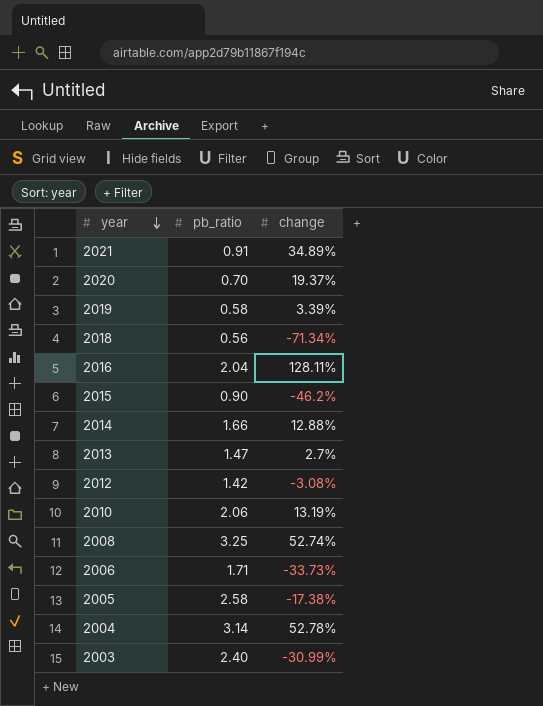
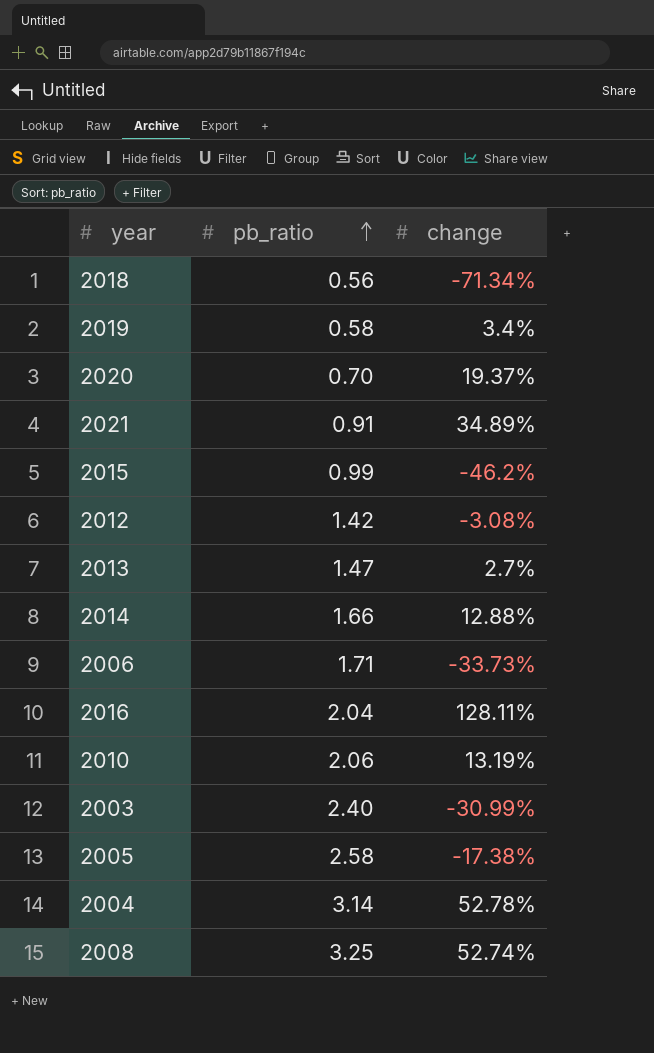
row order: year descending -> pb_ratio ascending
2019 | change: 3.39% -> 3.4%
2015 | pb_ratio: 0.90 -> 0.99

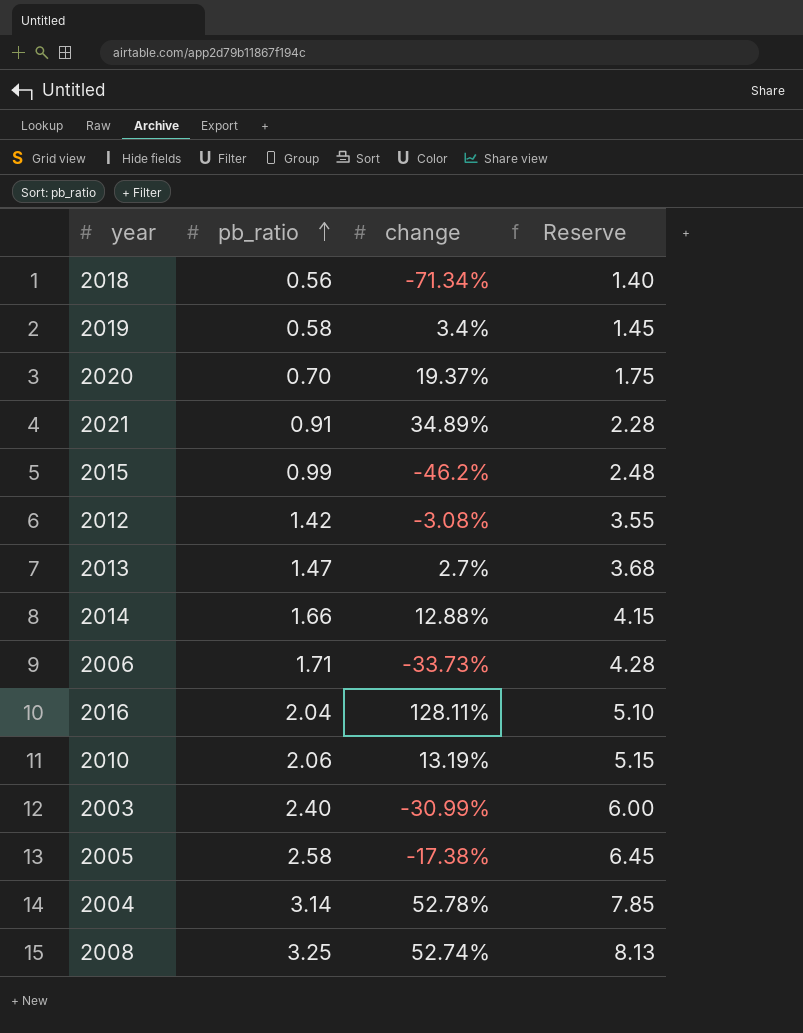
column Reserve | formula: none -> [pb_ratio] * 2.5

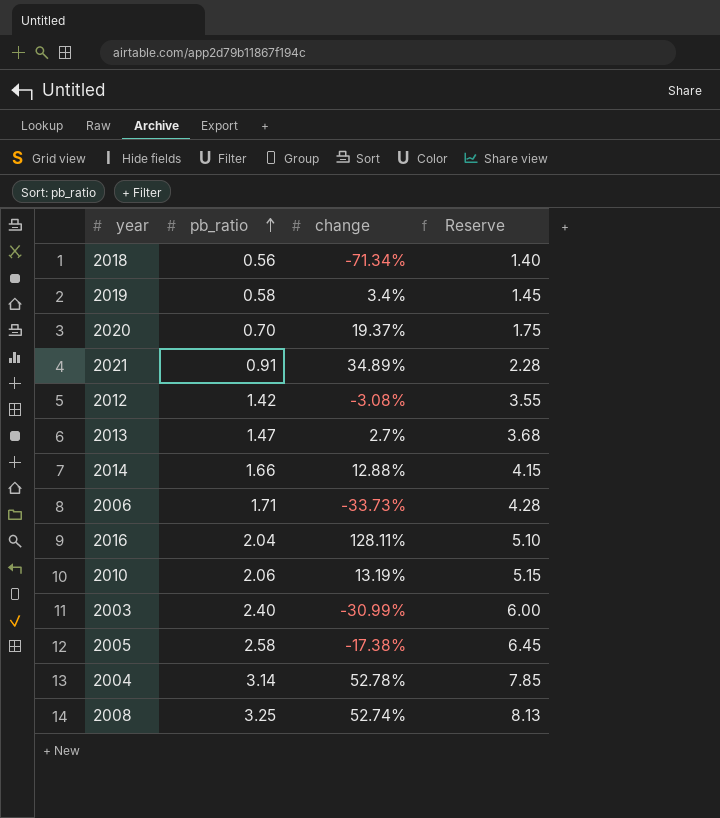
row 2015: 0.99 | -46.2% | 2.48 -> none

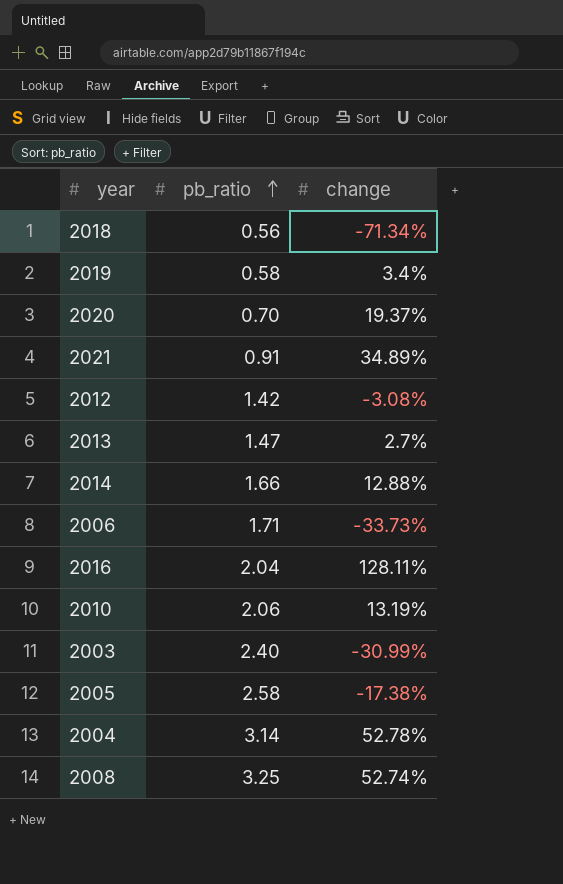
column Reserve | formula: [pb_ratio] * 2.5 -> none

